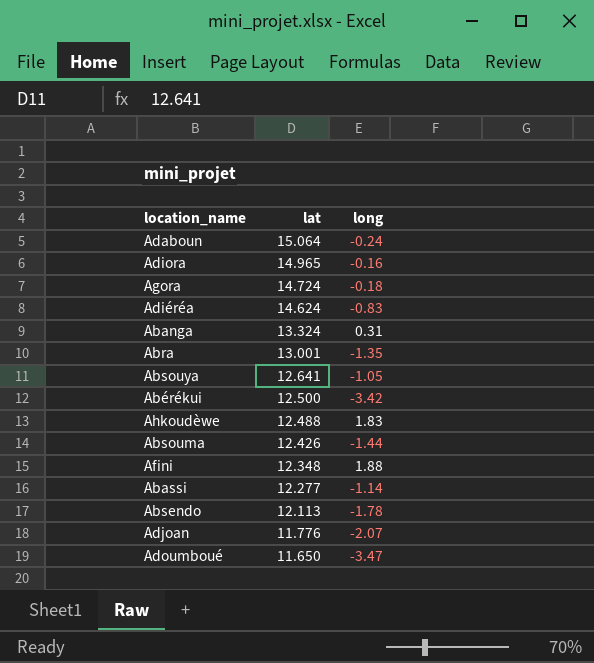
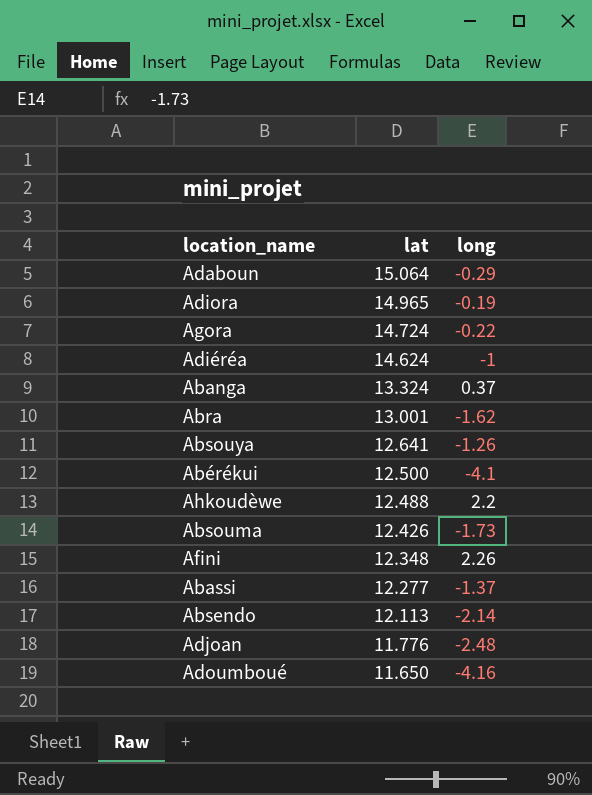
Adaboun | long: -0.24 -> -0.29
Adiora | long: -0.16 -> -0.19
Agora | long: -0.18 -> -0.22
Adiéréa | long: -0.83 -> -1
Abanga | long: 0.31 -> 0.37
Abra | long: -1.35 -> -1.62
Absouya | long: -1.05 -> -1.26
Abérékui | long: -3.42 -> -4.1
Ahkoudèwe | long: 1.83 -> 2.2
Absouma | long: -1.44 -> -1.73
Afini | long: 1.88 -> 2.26
Abassi | long: -1.14 -> -1.37
Absendo | long: -1.78 -> -2.14
Adjoan | long: -2.07 -> -2.48
Adoumboué | long: -3.47 -> -4.16

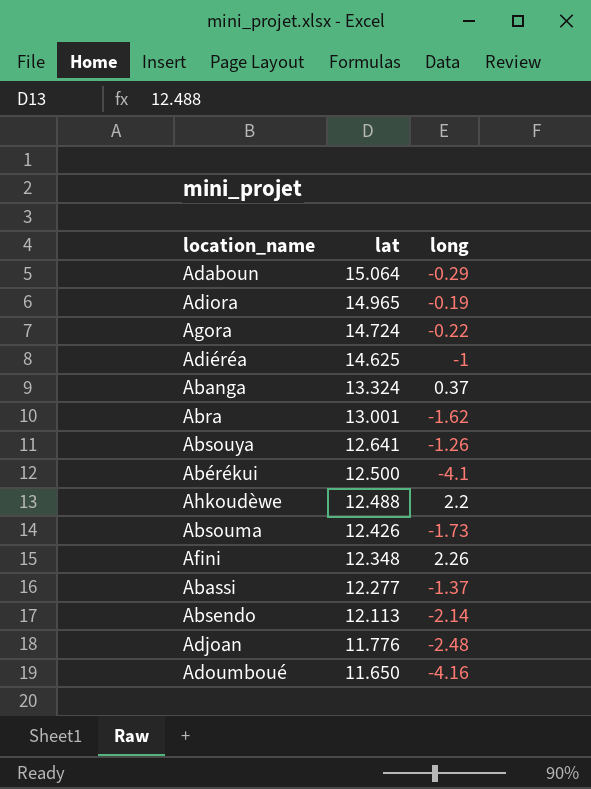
Adiéréa | lat: 14.624 -> 14.625

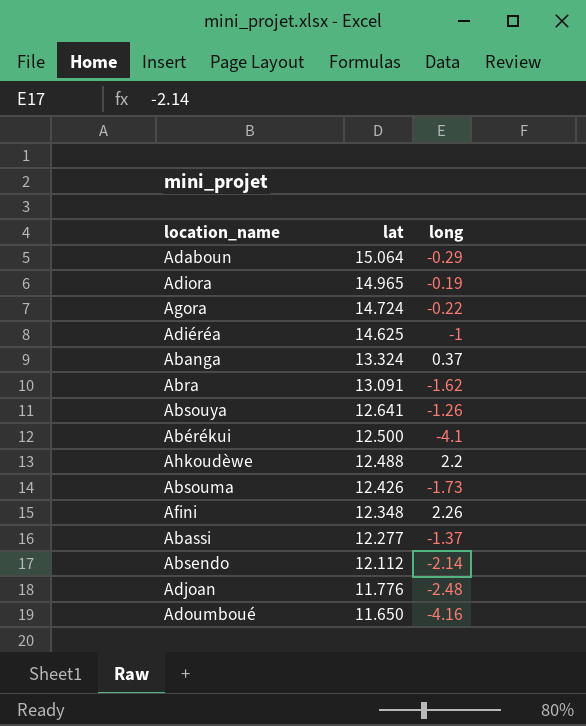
Abra | lat: 13.001 -> 13.091
Absendo | lat: 12.113 -> 12.112

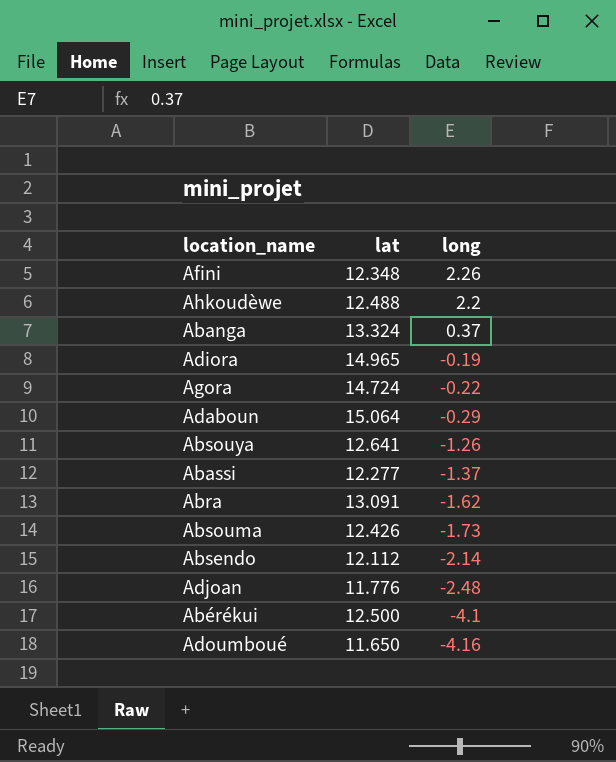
row order: lat descending -> long descending
row Adiéréa: 14.625 | -1 -> none

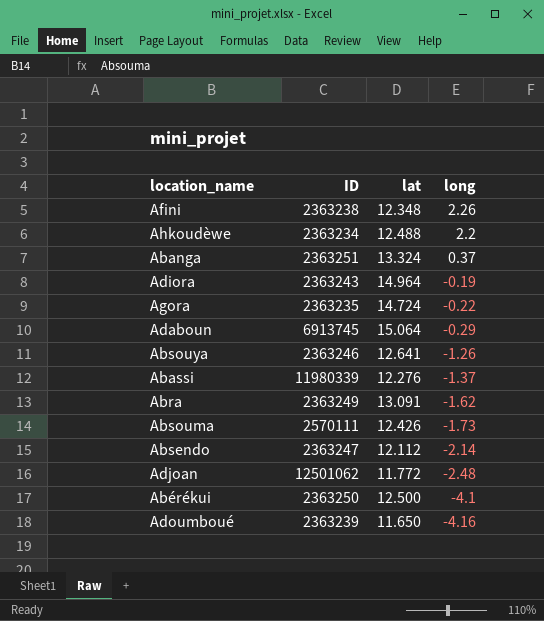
column ID | position: none -> 2
Adiora | lat: 14.965 -> 14.964
Abassi | lat: 12.277 -> 12.276
Adjoan | lat: 11.776 -> 11.772

